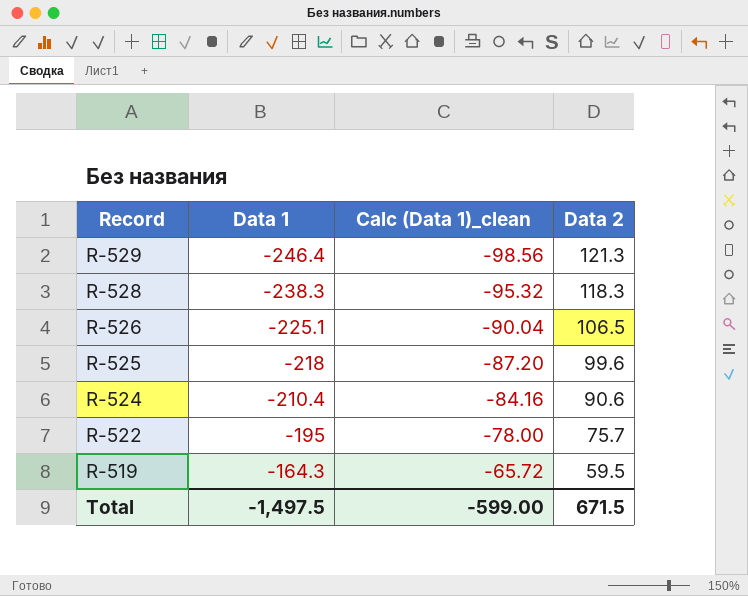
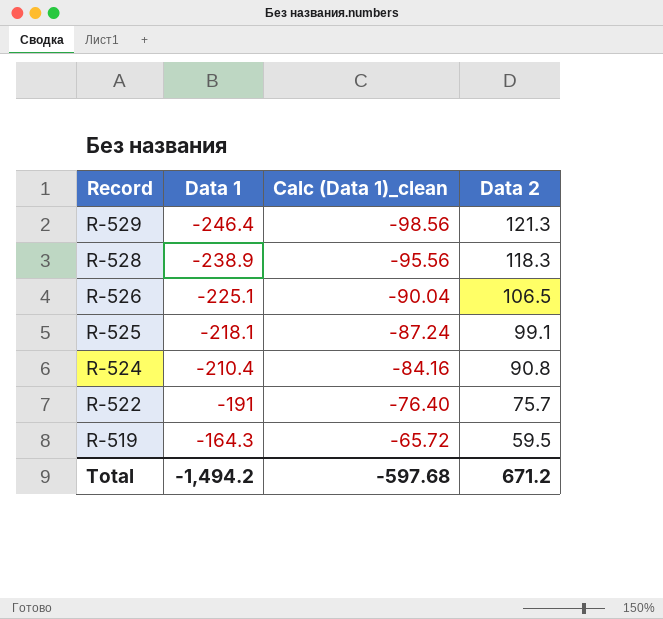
R-528 | Data 1: -238.3 -> -238.9
R-528 | Calc (Data 1)_clean: -95.32 -> -95.56
R-525 | Data 1: -218 -> -218.1
R-525 | Calc (Data 1)_clean: -87.20 -> -87.24
R-525 | Data 2: 99.6 -> 99.1
R-524 | Data 2: 90.6 -> 90.8
R-522 | Data 1: -195 -> -191
R-522 | Calc (Data 1)_clean: -78.00 -> -76.40
Total | Data 1: -1,497.5 -> -1,494.2
Total | Calc (Data 1)_clean: -599.00 -> -597.68
Total | Data 2: 671.5 -> 671.2

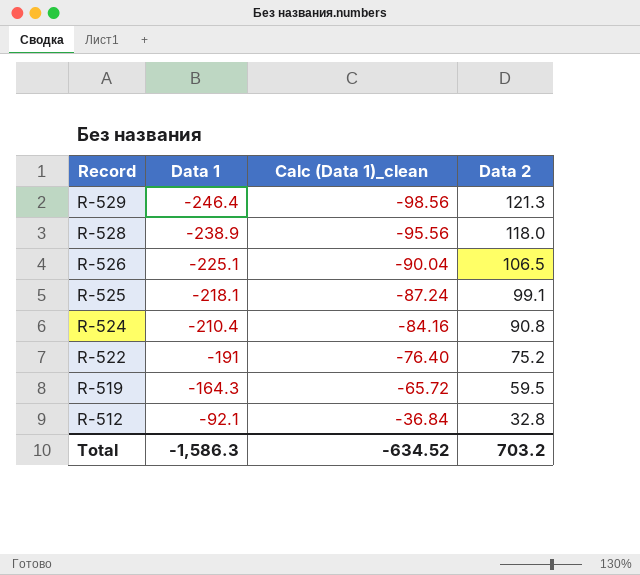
R-528 | Data 2: 118.3 -> 118.0
R-522 | Data 2: 75.7 -> 75.2
row R-512: none -> -92.1 | -36.84 | 32.8
Total | Data 1: -1,494.2 -> -1,586.3
Total | Calc (Data 1)_clean: -597.68 -> -634.52
Total | Data 2: 671.2 -> 703.2

